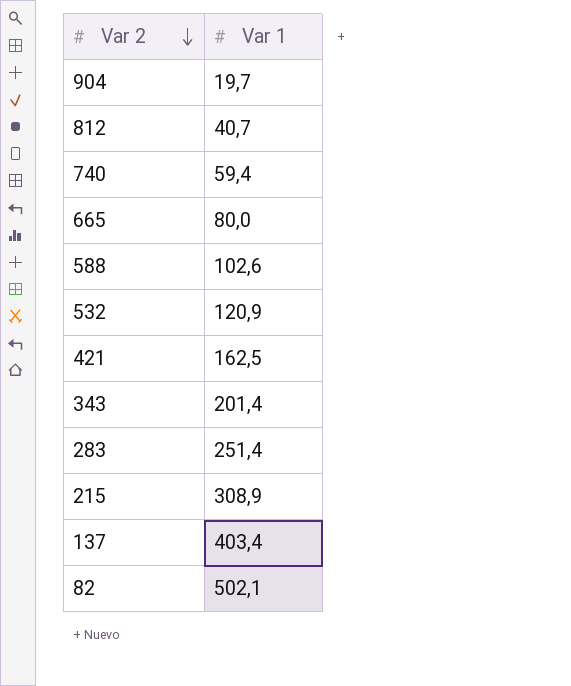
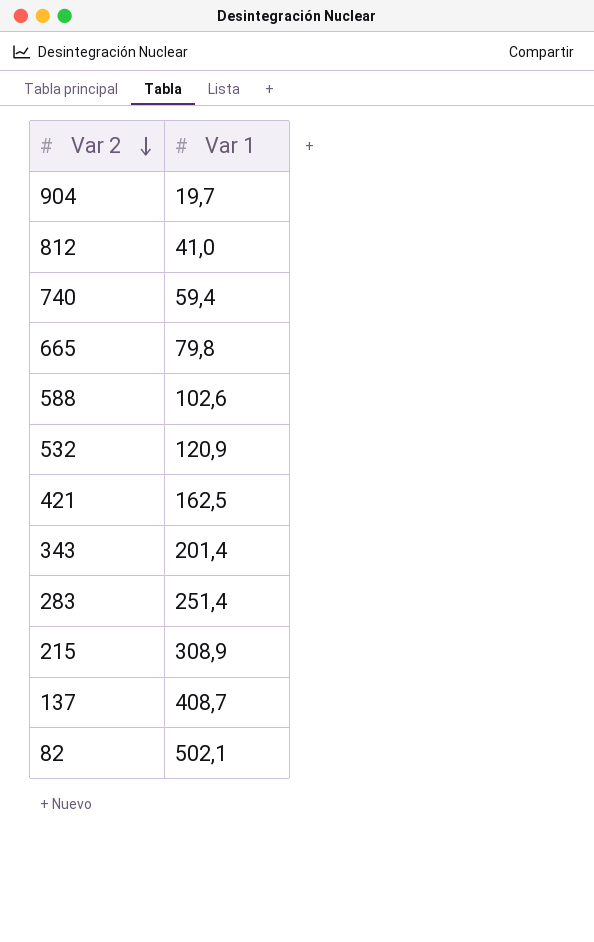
812 | Var 1: 40,7 -> 41,0
665 | Var 1: 80,0 -> 79,8
137 | Var 1: 403,4 -> 408,7

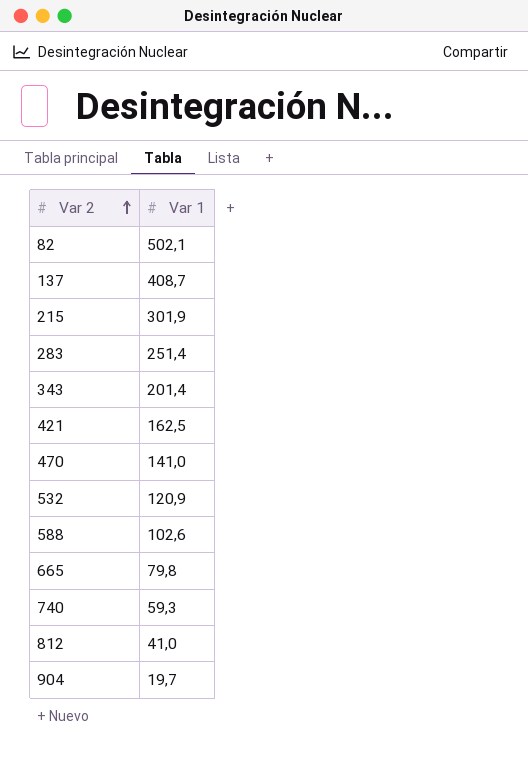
row order: Var 2 descending -> Var 2 ascending
215 | Var 1: 308,9 -> 301,9
row 470: none -> 141,0
740 | Var 1: 59,4 -> 59,3

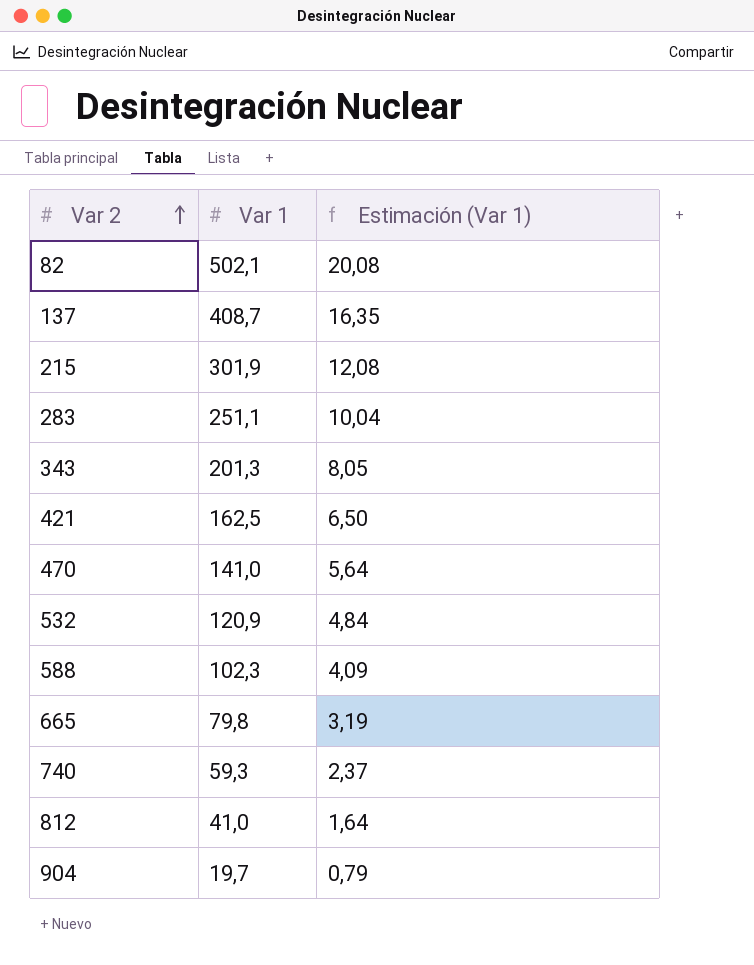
column Estimación (Var 1) | formula: none -> [Var 1] * 0,04
283 | Var 1: 251,4 -> 251,1
343 | Var 1: 201,4 -> 201,3
588 | Var 1: 102,6 -> 102,3

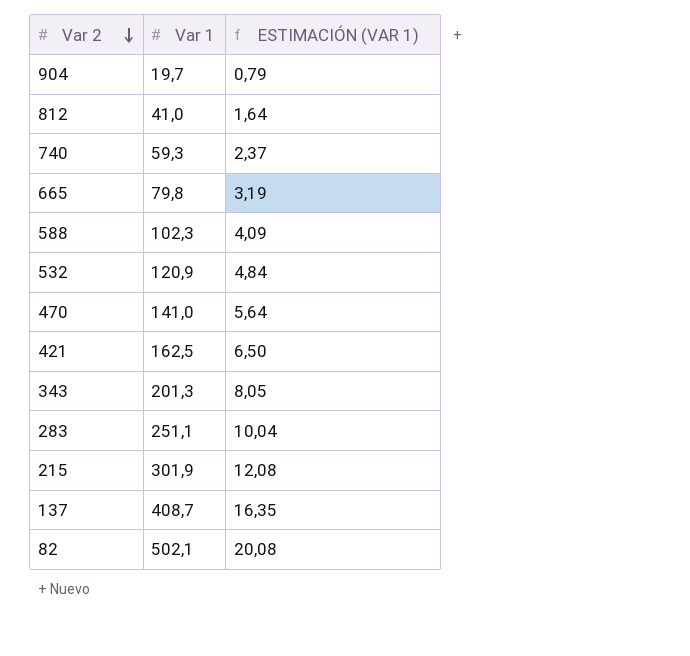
row order: Var 2 ascending -> Var 2 descending
column name: Estimación (Var 1) -> ESTIMACIÓN (VAR 1)

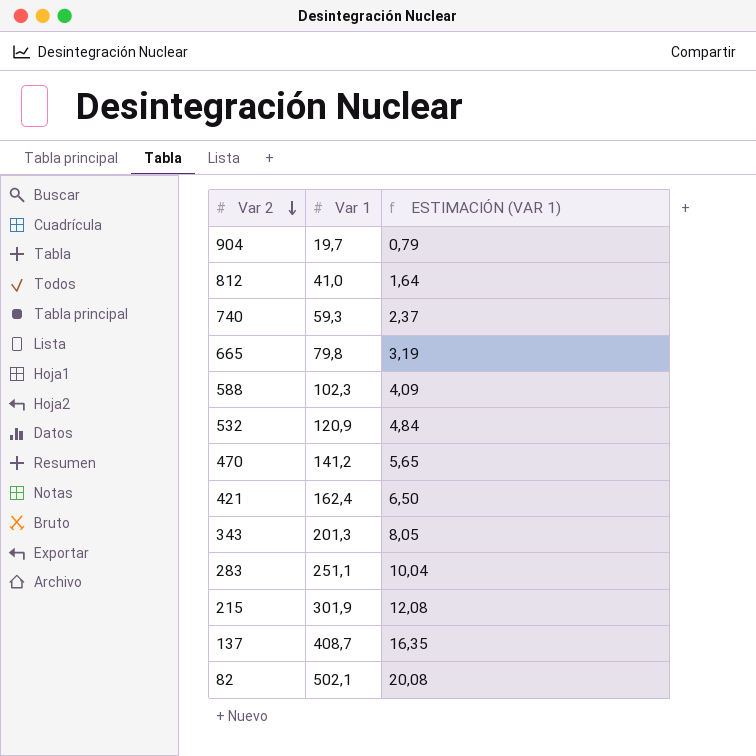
470 | Var 1: 141,0 -> 141,2
470 | ESTIMACIÓN (VAR 1): 5,64 -> 5,65
421 | Var 1: 162,5 -> 162,4

